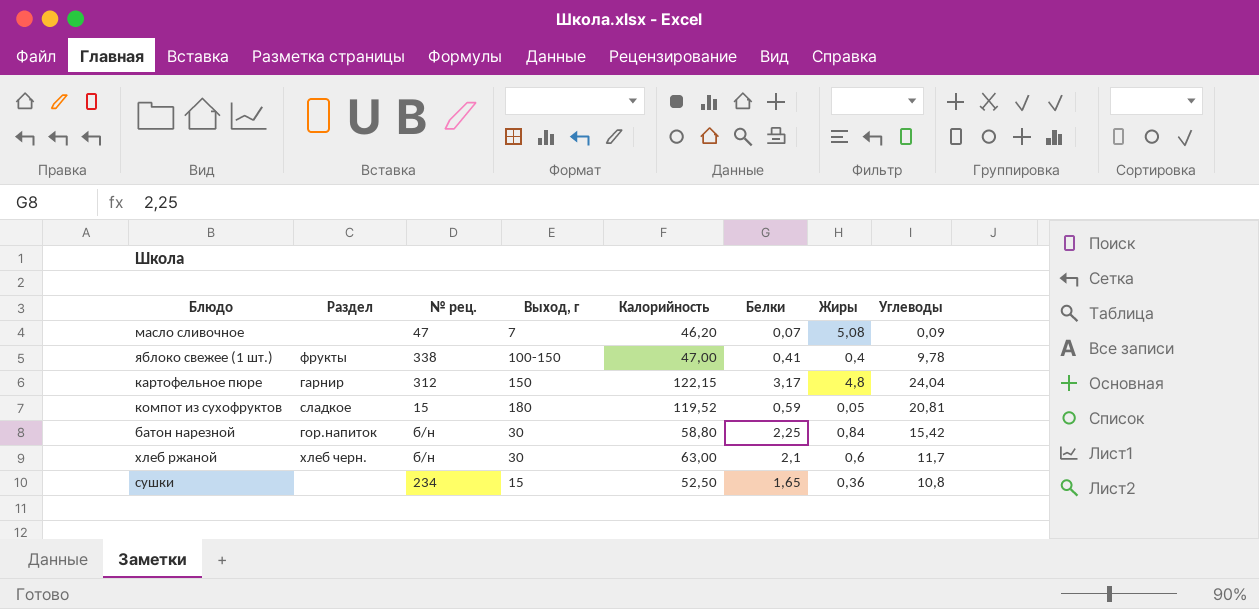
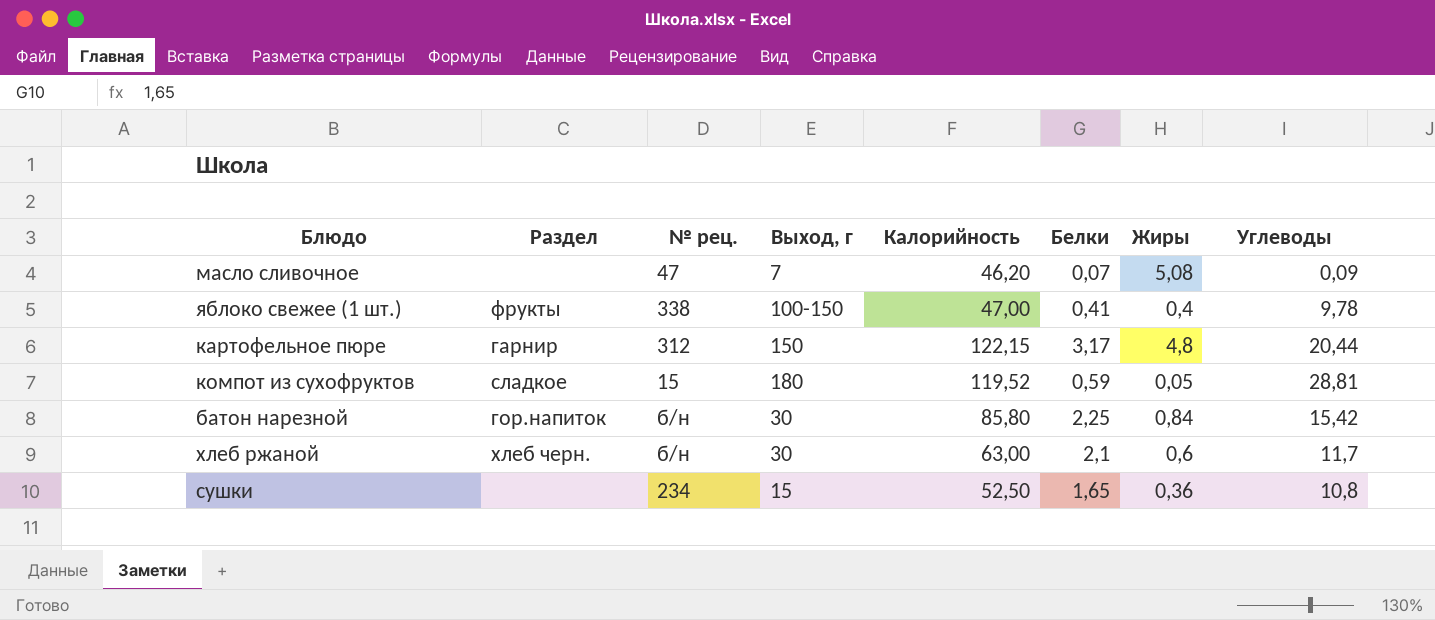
картофельное пюре | Углеводы: 24,04 -> 20,44
компот из сухофруктов | Углеводы: 20,81 -> 28,81
батон нарезной | Калорийность: 58,80 -> 85,80

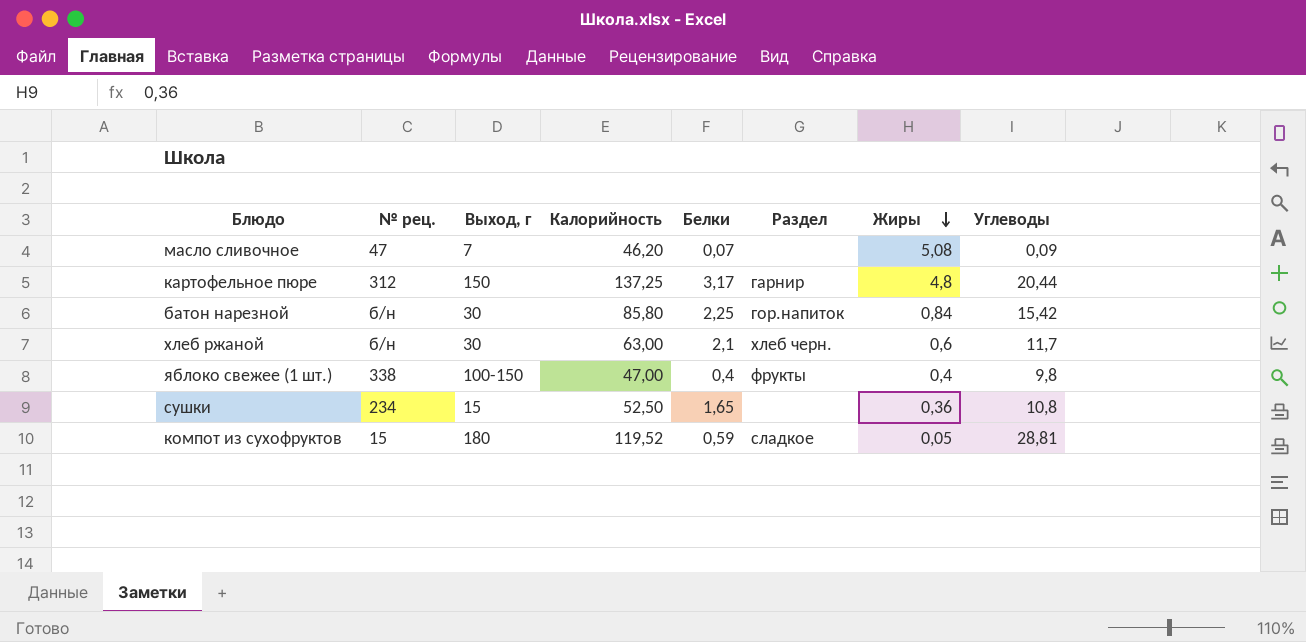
row order: none -> Жиры descending
column Раздел | position: 2 -> 6
картофельное пюре | Калорийность: 122,15 -> 137,25
яблоко свежее (1 шт.) | Белки: 0,41 -> 0,4
яблоко свежее (1 шт.) | Углеводы: 9,78 -> 9,8

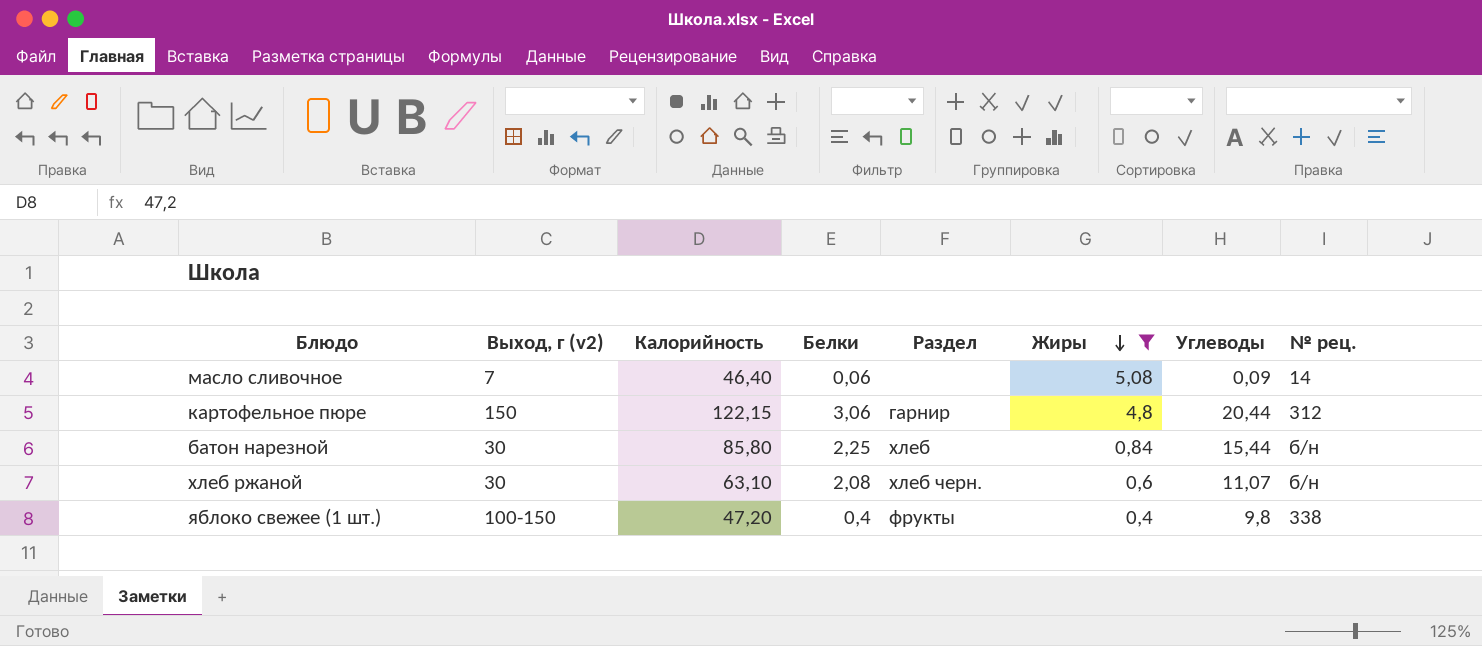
filter: none -> Жиры >= 0,4
column name: Выход, г -> Выход, г (v2)
column № рец. | position: 2 -> 8
масло сливочное | Калорийность: 46,20 -> 46,40
масло сливочное | Белки: 0,07 -> 0,06
масло сливочное | № рец.: 47 -> 14
картофельное пюре | Калорийность: 137,25 -> 122,15
картофельное пюре | Белки: 3,17 -> 3,06
батон нарезной | Раздел: гор.напиток -> хлеб
батон нарезной | Углеводы: 15,42 -> 15,44
хлеб ржаной | Калорийность: 63,00 -> 63,10
хлеб ржаной | Белки: 2,1 -> 2,08
хлеб ржаной | Углеводы: 11,7 -> 11,07
яблоко свежее (1 шт.) | Калорийность: 47,00 -> 47,20

